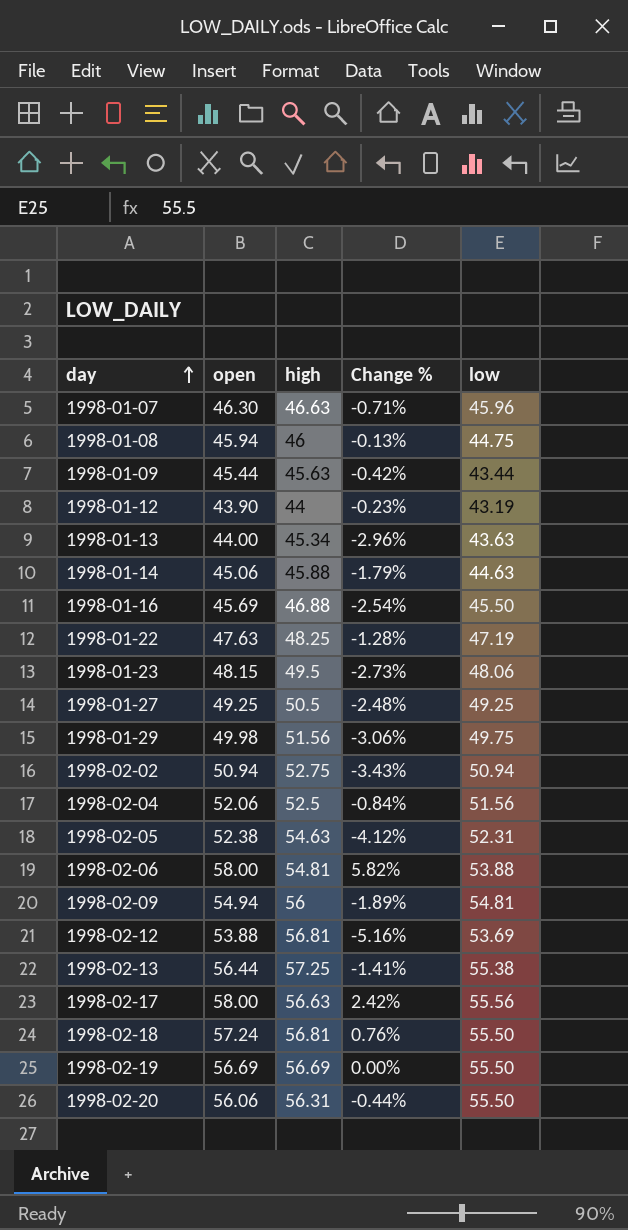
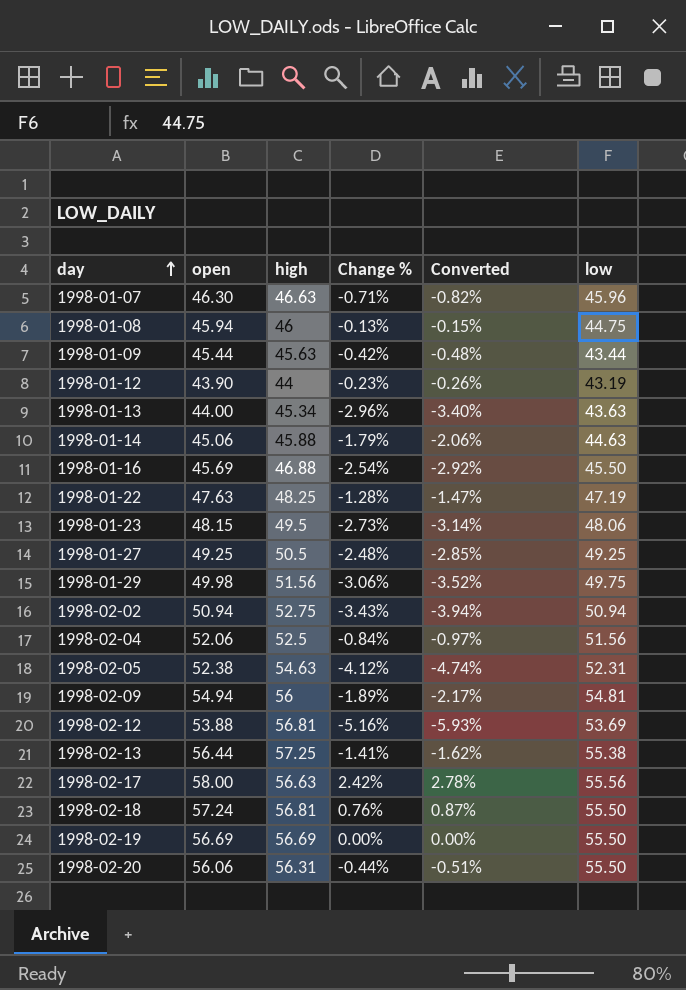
column Converted | formula: none -> [Change %] * 1.15
row 1998-02-06: 58.00 | 54.81 | 5.82% | 53.88 -> none

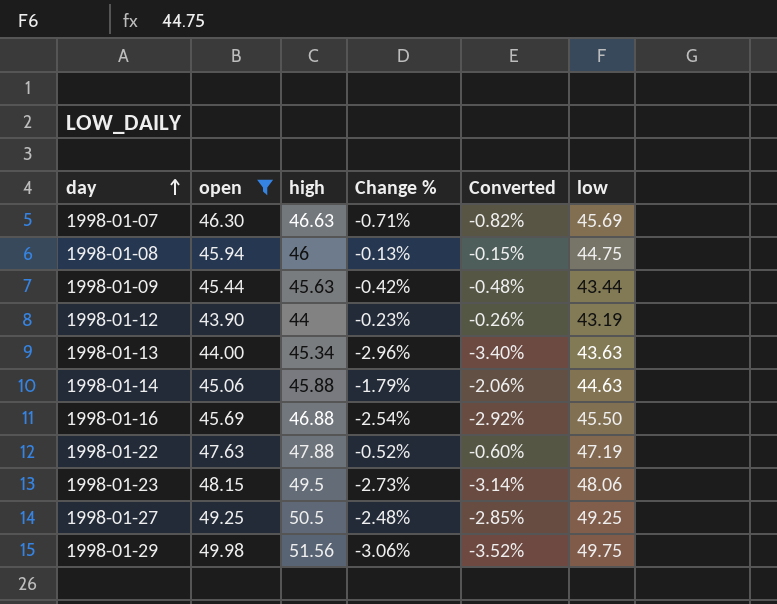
filter: none -> open <= 49.98
1998-01-07 | low: 45.96 -> 45.69
1998-01-22 | high: 48.25 -> 47.88
1998-01-22 | Change %: -1.28% -> -0.52%
1998-01-22 | Converted: -1.47% -> -0.60%

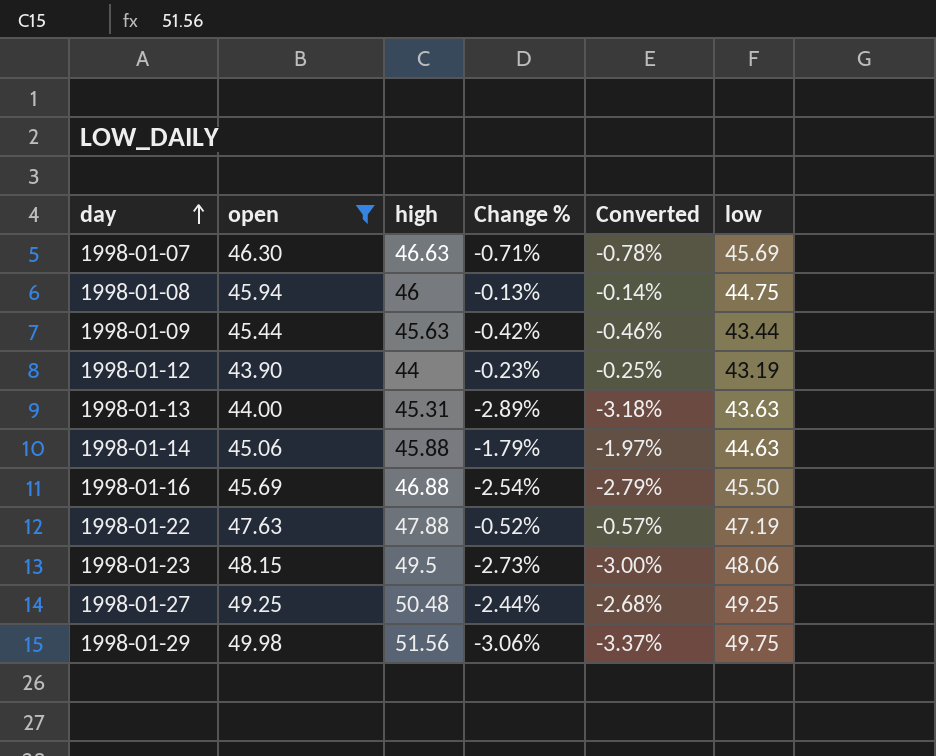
column Converted | formula: [Change %] * 1.15 -> [Change %] * 1.1
1998-01-13 | high: 45.34 -> 45.31
1998-01-13 | Change %: -2.96% -> -2.89%
1998-01-27 | high: 50.5 -> 50.48
1998-01-27 | Change %: -2.48% -> -2.44%

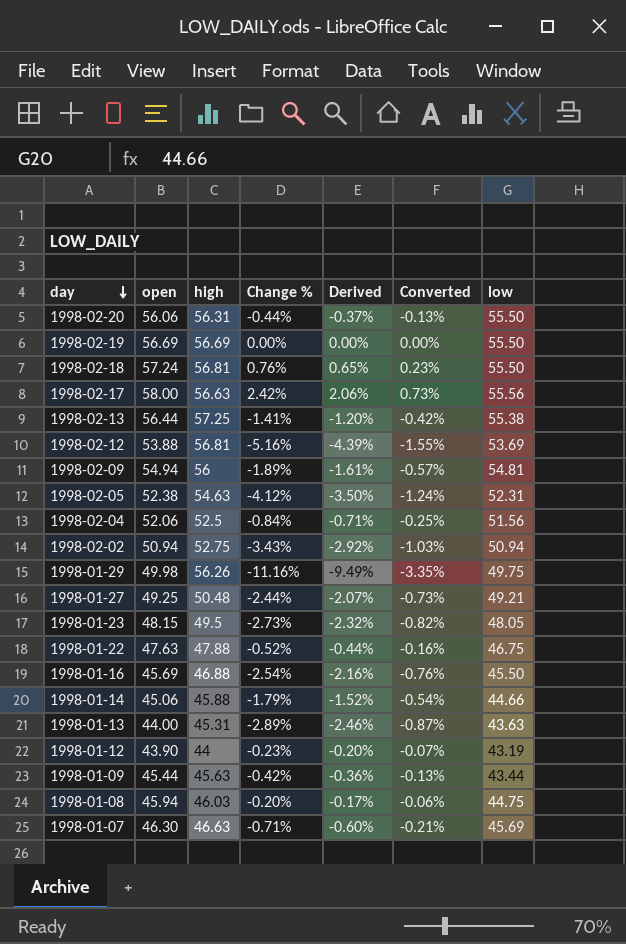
filter: open <= 49.98 -> none
row order: day ascending -> day descending
column Derived | formula: none -> [Change %] * 0.85
column Converted | formula: [Change %] * 1.1 -> [Change %] * 0.3
1998-01-29 | high: 51.56 -> 56.26
1998-01-29 | Change %: -3.06% -> -11.16%
1998-01-27 | low: 49.25 -> 49.21
1998-01-23 | low: 48.06 -> 48.05
1998-01-22 | low: 47.19 -> 46.75
1998-01-14 | low: 44.63 -> 44.66
1998-01-08 | high: 46 -> 46.03
1998-01-08 | Change %: -0.13% -> -0.20%

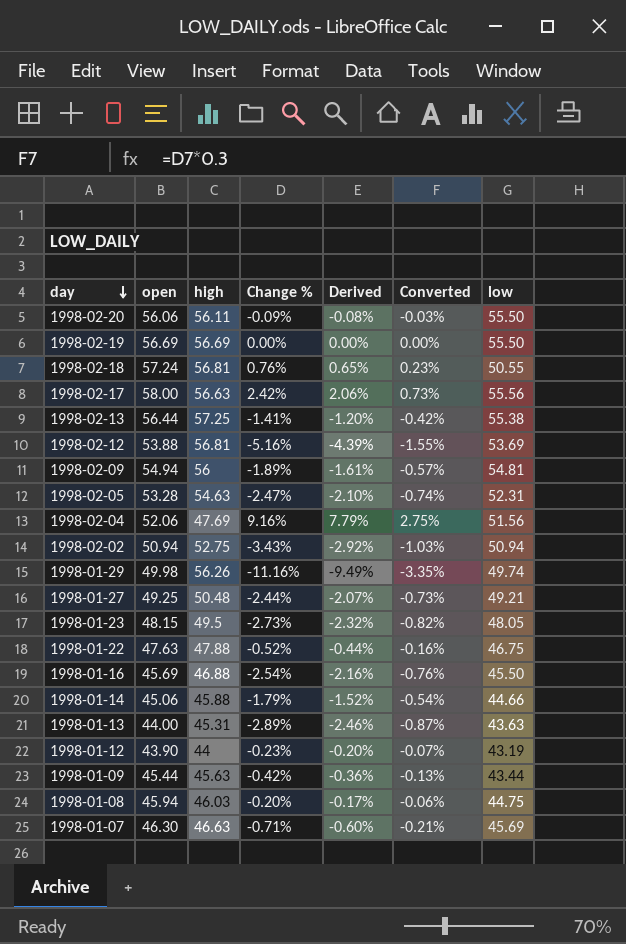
1998-02-20 | high: 56.31 -> 56.11
1998-02-20 | Change %: -0.44% -> -0.09%
1998-02-20 | Derived: -0.37% -> -0.08%
1998-02-20 | Converted: -0.13% -> -0.03%
1998-02-18 | low: 55.50 -> 50.55
1998-02-05 | open: 52.38 -> 53.28
1998-02-05 | Change %: -4.12% -> -2.47%
1998-02-05 | Derived: -3.50% -> -2.10%
1998-02-05 | Converted: -1.24% -> -0.74%
1998-02-04 | high: 52.5 -> 47.69
1998-02-04 | Change %: -0.84% -> 9.16%
1998-02-04 | Derived: -0.71% -> 7.79%
1998-02-04 | Converted: -0.25% -> 2.75%
1998-01-29 | low: 49.75 -> 49.74

